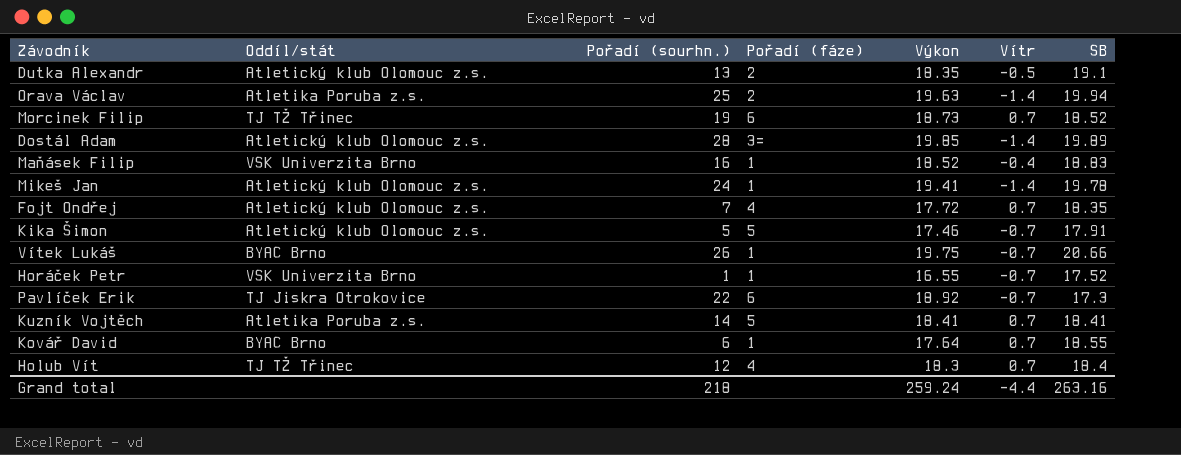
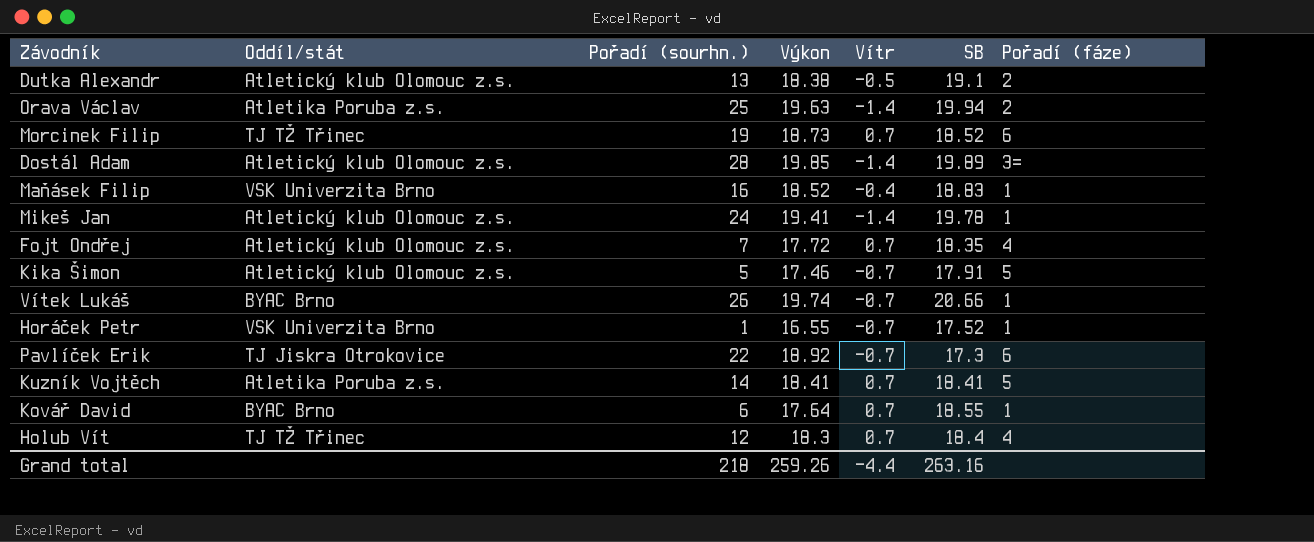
column Pořadí (fáze) | position: 4 -> 7
Dutka Alexandr | Výkon: 18.35 -> 18.38
Vítek Lukáš | Výkon: 19.75 -> 19.74
Grand total | Výkon: 259.24 -> 259.26

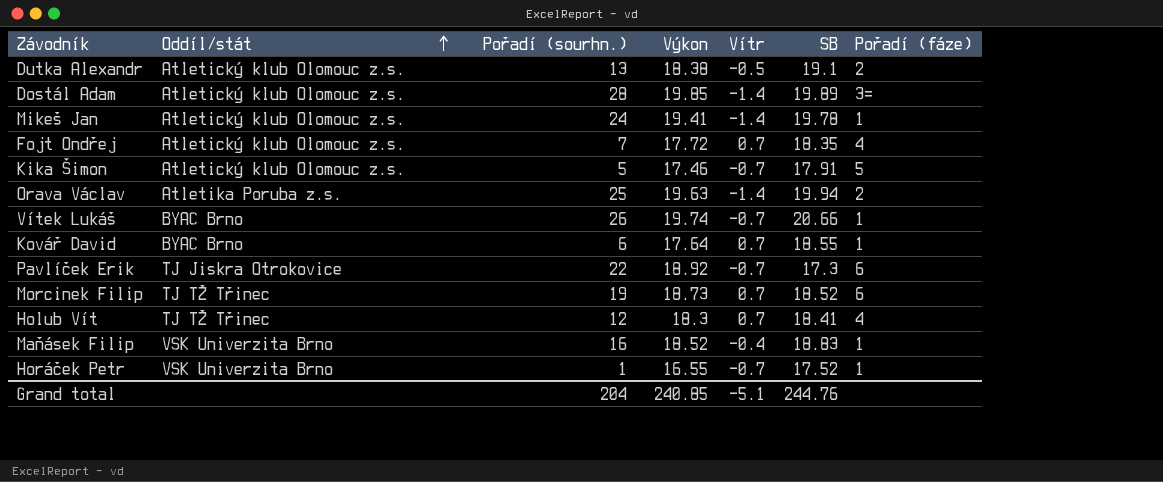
row order: none -> Oddíl/stát ascending
row Kuzník Vojtěch: Atletika Poruba z.s. | 14 | 18.41 | 0.7 | 18.41 | 5 -> none
Holub Vít | SB: 18.4 -> 18.41
Grand total | Pořadí (sourhn.): 218 -> 204
Grand total | Výkon: 259.26 -> 240.85
Grand total | Vítr: -4.4 -> -5.1
Grand total | SB: 263.16 -> 244.76

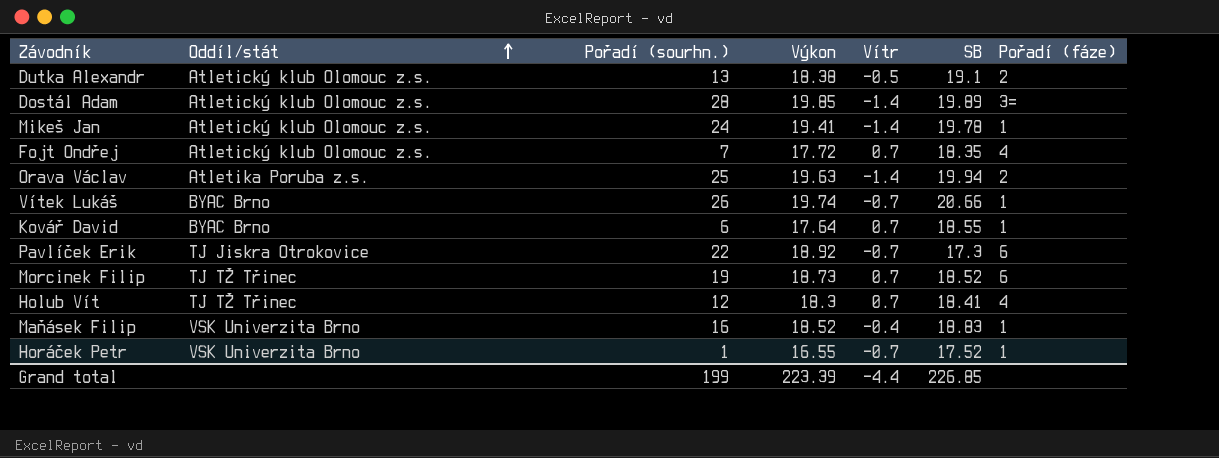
row Kika Šimon: Atletický klub Olomouc z.s. | 5 | 17.46 | -0.7 | 17.91 | 5 -> none
Grand total | Pořadí (sourhn.): 204 -> 199
Grand total | Výkon: 240.85 -> 223.39
Grand total | Vítr: -5.1 -> -4.4
Grand total | SB: 244.76 -> 226.85

